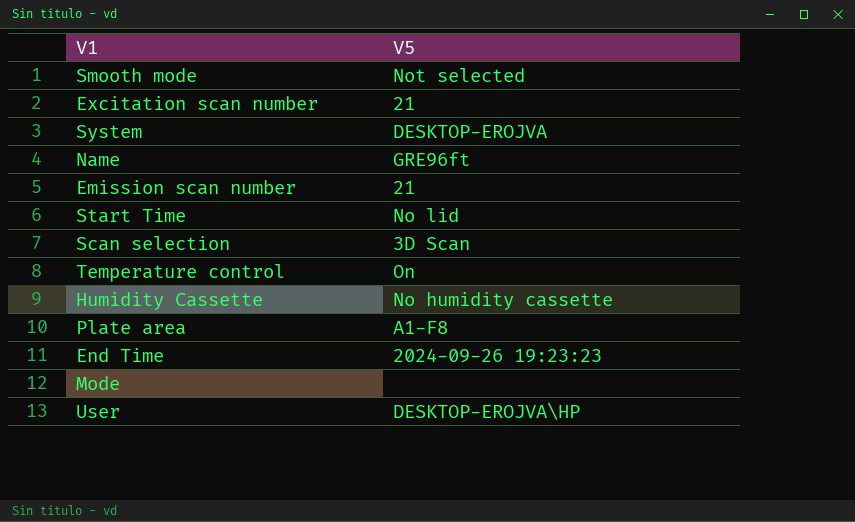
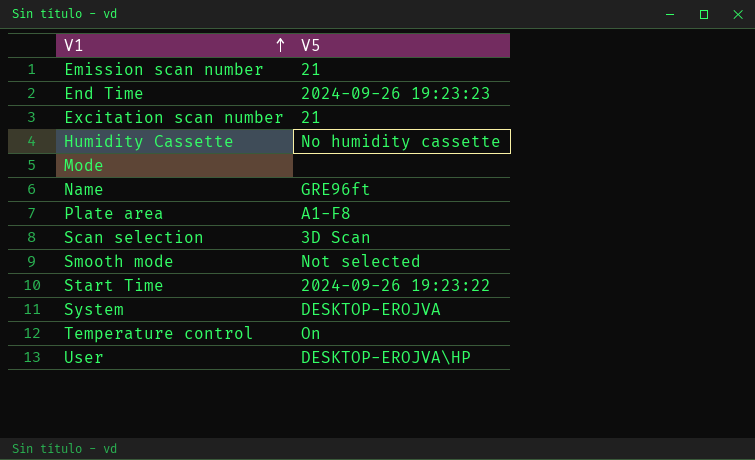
row order: none -> V1 ascending
Start Time | V5: No lid -> 2024-09-26 19:23:22

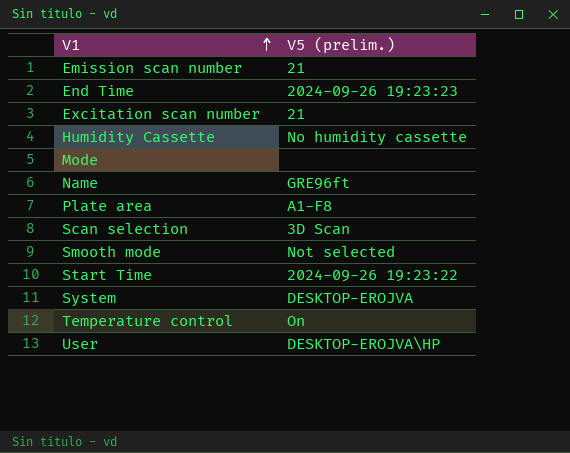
column name: V5 -> V5 (prelim.)

